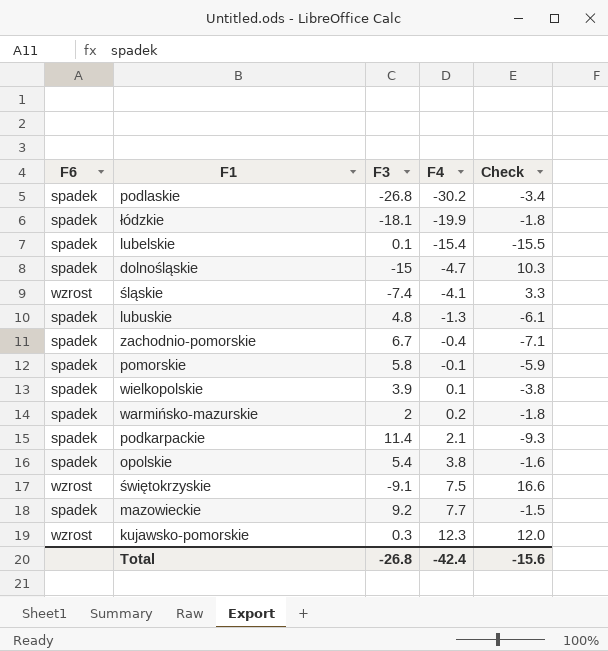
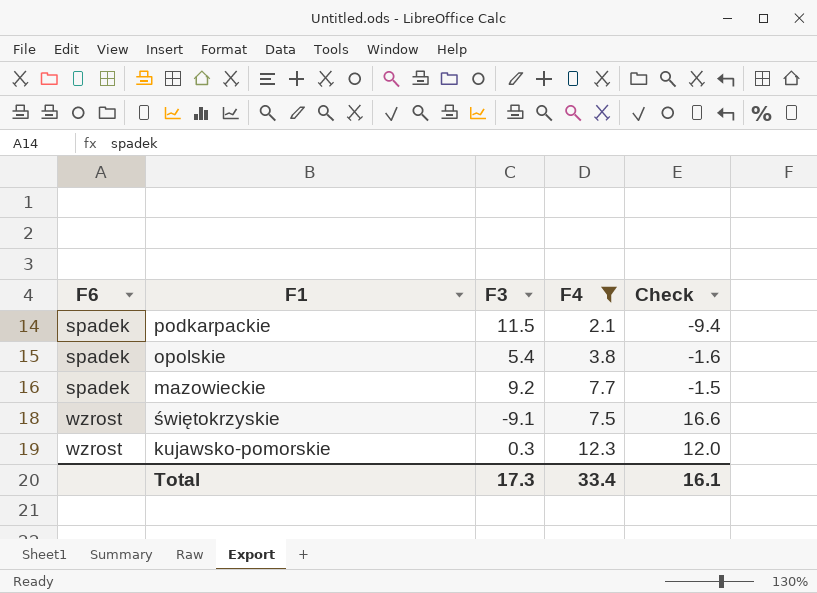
filter: none -> F4 >= 2.1
row order: F4 ascending -> F6 ascending
podkarpackie | F3: 11.4 -> 11.5
podkarpackie | Check: -9.3 -> -9.4
Total | F3: -26.8 -> 17.3
Total | F4: -42.4 -> 33.4
Total | Check: -15.6 -> 16.1

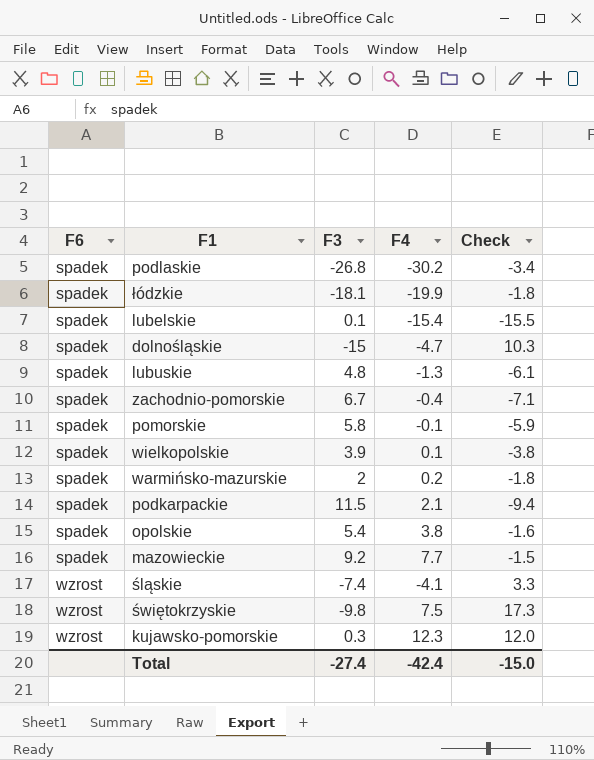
filter: F4 >= 2.1 -> none
świętokrzyskie | F3: -9.1 -> -9.8
świętokrzyskie | Check: 16.6 -> 17.3
Total | F3: 17.3 -> -27.4
Total | F4: 33.4 -> -42.4
Total | Check: 16.1 -> -15.0

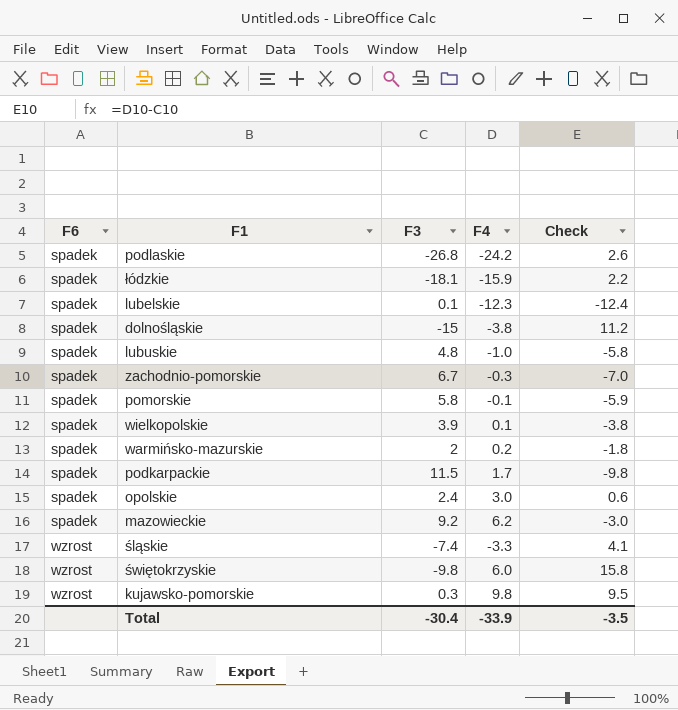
podlaskie | F4: -30.2 -> -24.2
podlaskie | Check: -3.4 -> 2.6
łódzkie | F4: -19.9 -> -15.9
łódzkie | Check: -1.8 -> 2.2
lubelskie | F4: -15.4 -> -12.3
lubelskie | Check: -15.5 -> -12.4
dolnośląskie | F4: -4.7 -> -3.8
dolnośląskie | Check: 10.3 -> 11.2
lubuskie | F4: -1.3 -> -1.0
lubuskie | Check: -6.1 -> -5.8
zachodnio-pomorskie | F4: -0.4 -> -0.3
zachodnio-pomorskie | Check: -7.1 -> -7.0
podkarpackie | F4: 2.1 -> 1.7
podkarpackie | Check: -9.4 -> -9.8
opolskie | F3: 5.4 -> 2.4
opolskie | F4: 3.8 -> 3.0
opolskie | Check: -1.6 -> 0.6
mazowieckie | F4: 7.7 -> 6.2
mazowieckie | Check: -1.5 -> -3.0
śląskie | F4: -4.1 -> -3.3
śląskie | Check: 3.3 -> 4.1
świętokrzyskie | F4: 7.5 -> 6.0
świętokrzyskie | Check: 17.3 -> 15.8
kujawsko-pomorskie | F4: 12.3 -> 9.8
kujawsko-pomorskie | Check: 12.0 -> 9.5
Total | F3: -27.4 -> -30.4
Total | F4: -42.4 -> -33.9
Total | Check: -15.0 -> -3.5

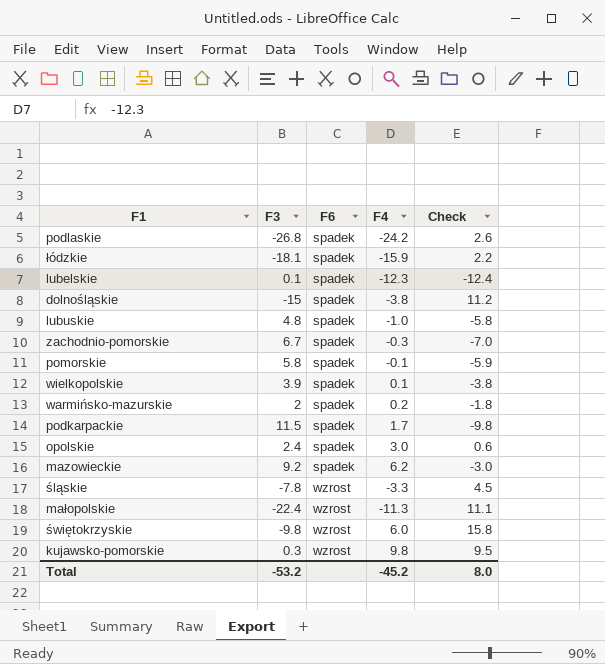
column F6 | position: 1 -> 3
śląskie | F3: -7.4 -> -7.8
śląskie | Check: 4.1 -> 4.5
row małopolskie: none -> -22.4 | wzrost | -11.3 | 11.1
Total | F3: -30.4 -> -53.2
Total | F4: -33.9 -> -45.2
Total | Check: -3.5 -> 8.0

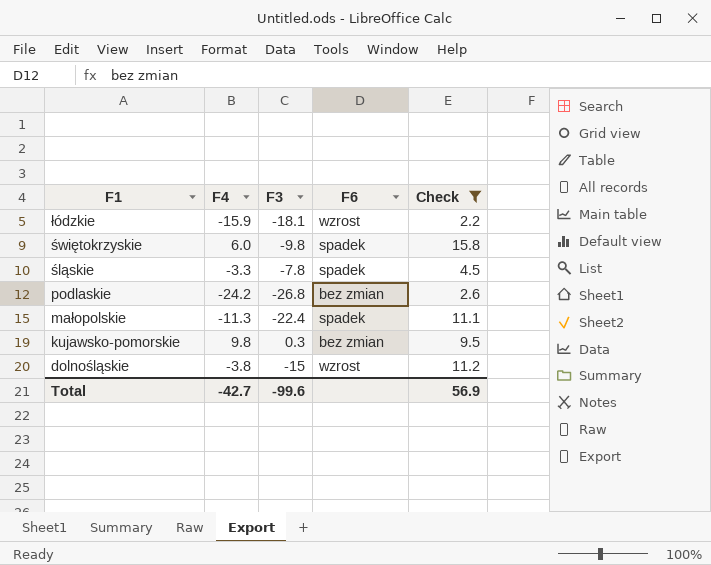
filter: none -> Check >= 2.2
row order: F6 ascending -> F1 descending
column F4 | position: 4 -> 2
łódzkie | F6: spadek -> wzrost
świętokrzyskie | F6: wzrost -> spadek
śląskie | F6: wzrost -> spadek
podlaskie | F6: spadek -> bez zmian
małopolskie | F6: wzrost -> spadek
kujawsko-pomorskie | F6: wzrost -> bez zmian
dolnośląskie | F6: spadek -> wzrost
Total | F4: -45.2 -> -42.7
Total | F3: -53.2 -> -99.6
Total | Check: 8.0 -> 56.9

